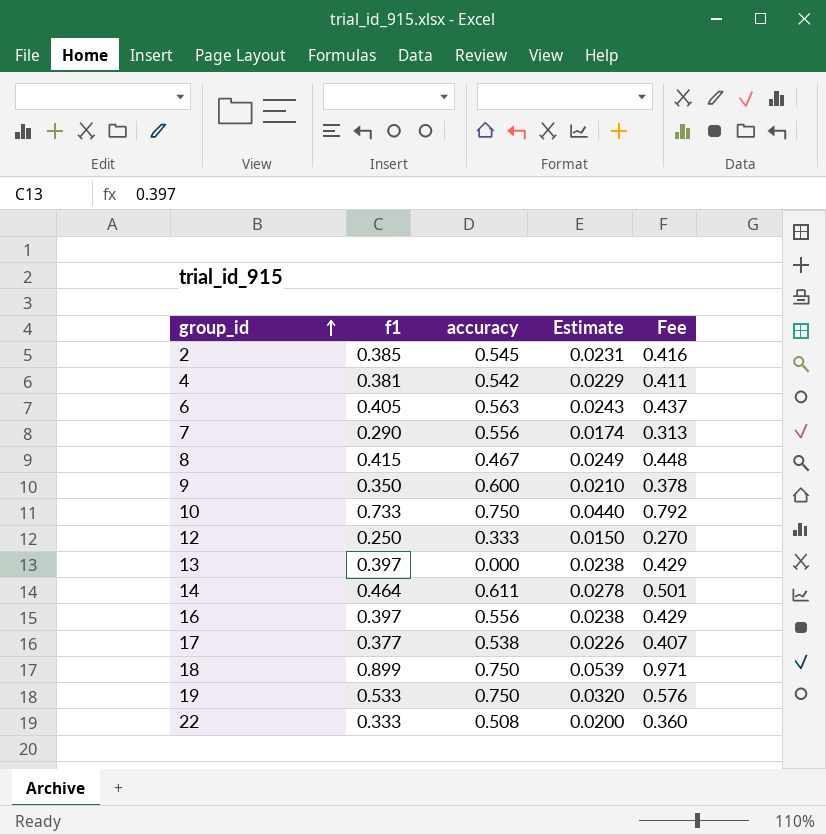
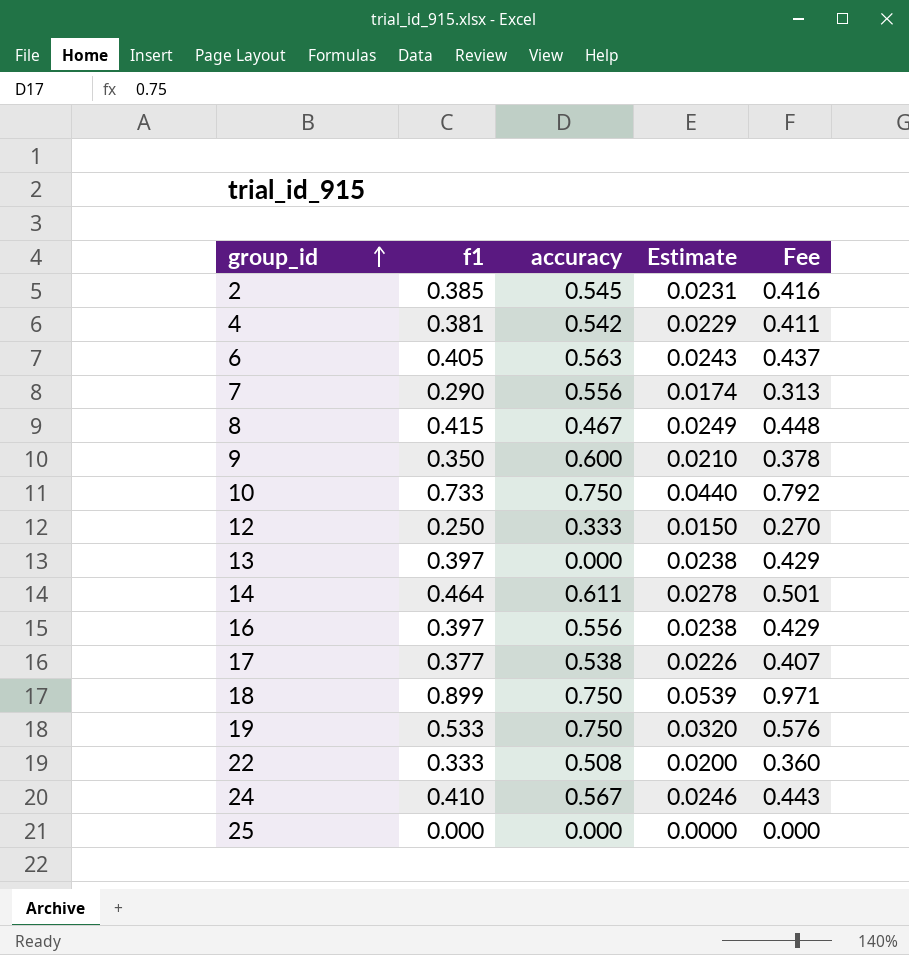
row 24: none -> 0.410 | 0.567 | 0.0246 | 0.443
row 25: none -> 0.000 | 0.000 | 0.0000 | 0.000

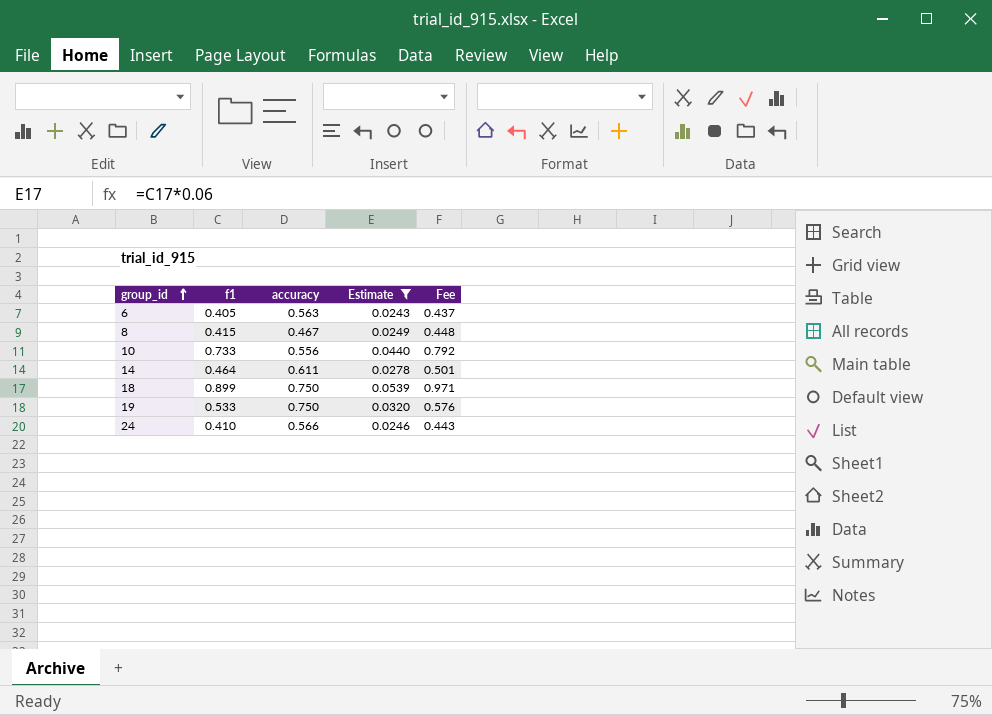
filter: none -> Estimate >= 0.0243
10 | accuracy: 0.750 -> 0.556
24 | accuracy: 0.567 -> 0.566

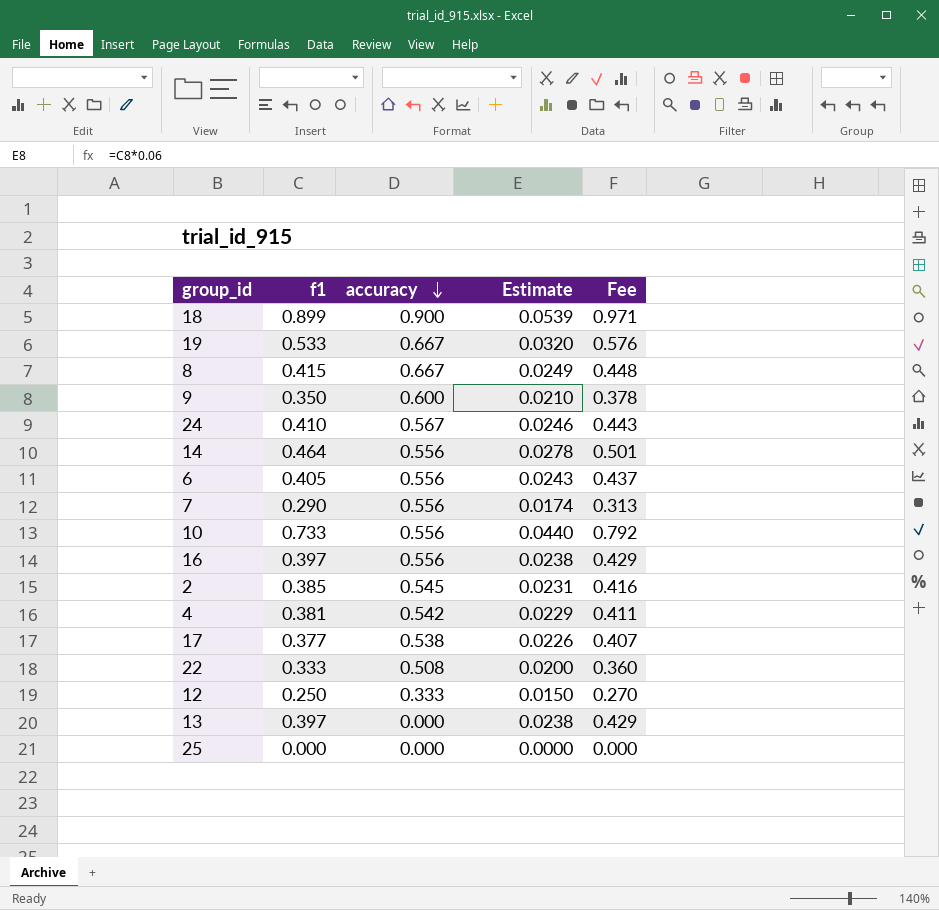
filter: Estimate >= 0.0243 -> none
row order: group_id ascending -> accuracy descending
18 | accuracy: 0.750 -> 0.900
19 | accuracy: 0.750 -> 0.667
8 | accuracy: 0.467 -> 0.667
24 | accuracy: 0.566 -> 0.567
14 | accuracy: 0.611 -> 0.556
6 | accuracy: 0.563 -> 0.556

